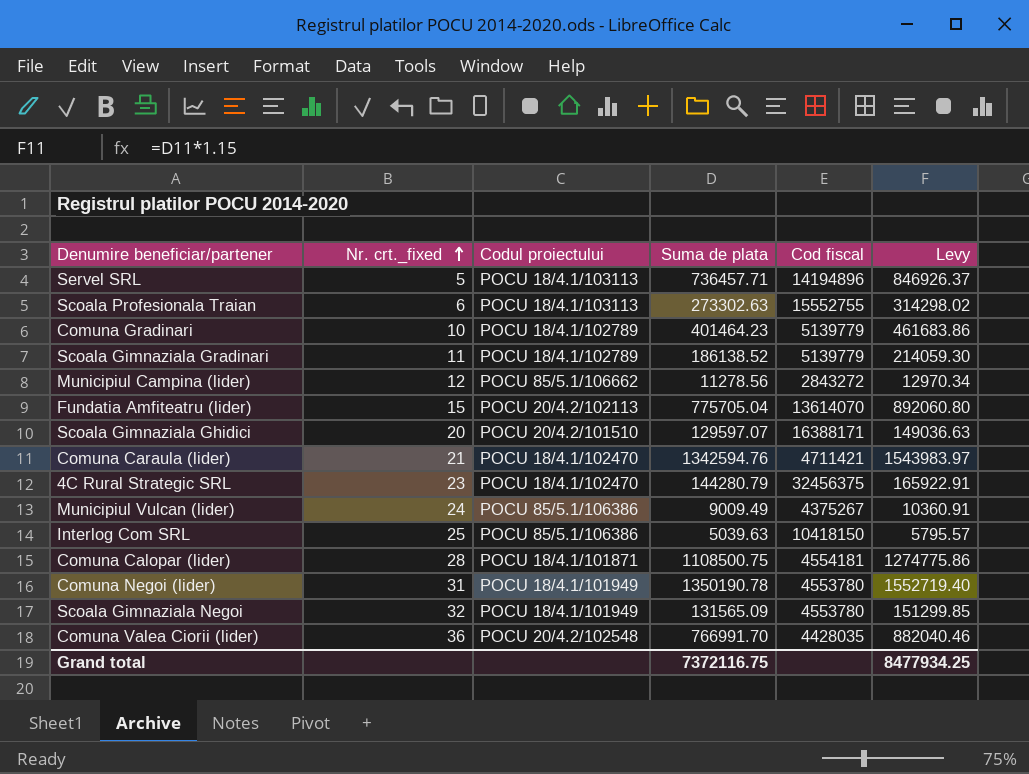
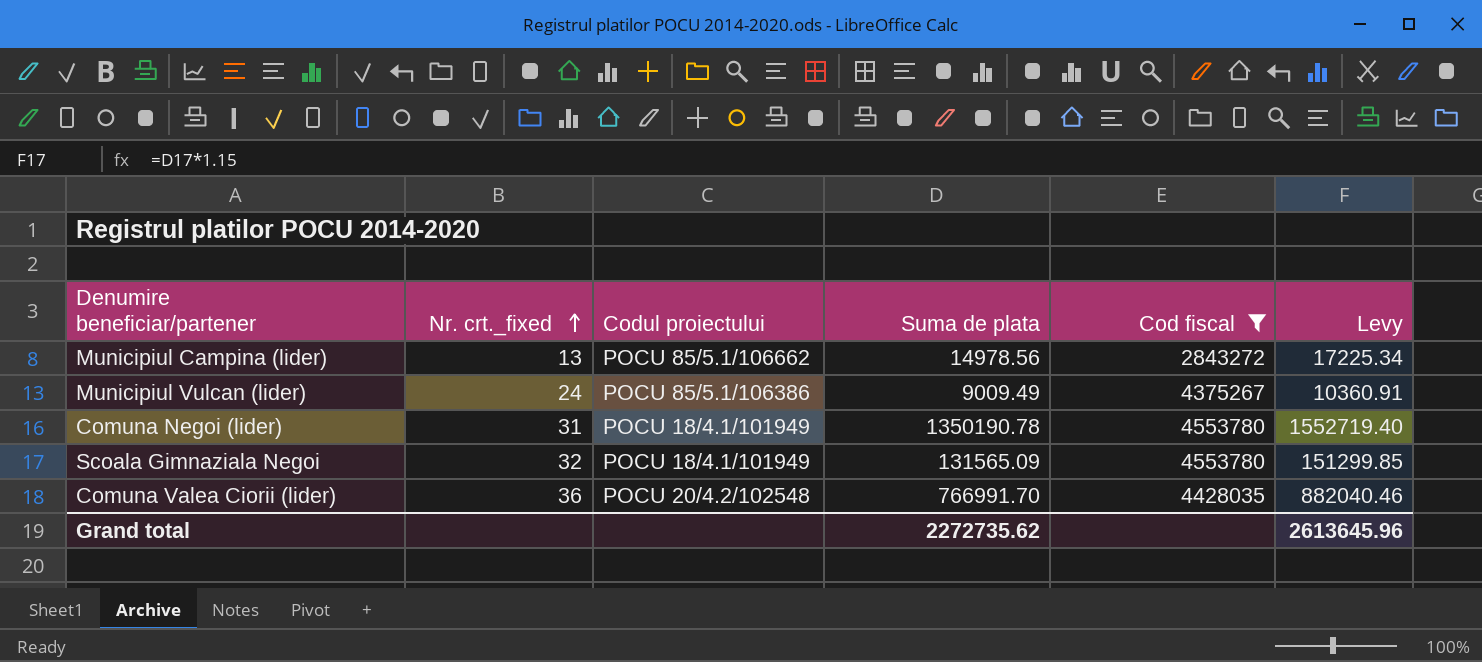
filter: none -> Cod fiscal <= 4553780
Municipiul Campina (lider) | Nr. crt._fixed: 12 -> 13
Municipiul Campina (lider) | Suma de plata: 11278.56 -> 14978.56
Municipiul Campina (lider) | Levy: 12970.34 -> 17225.34
Grand total | Suma de plata: 7372116.75 -> 2272735.62
Grand total | Levy: 8477934.25 -> 2613645.96

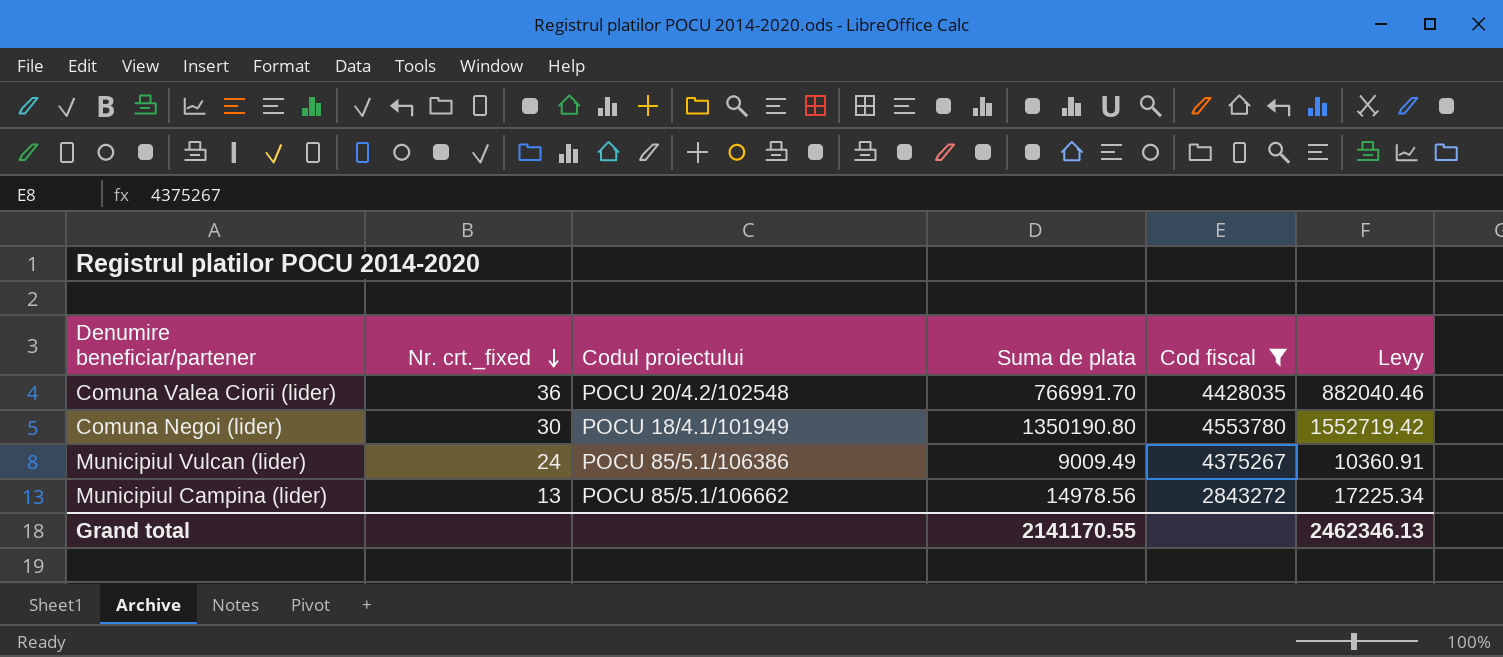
row order: Nr. crt._fixed ascending -> Nr. crt._fixed descending
row Scoala Gimnaziala Negoi: 32 | POCU 18/4.1/101949 | 131565.09 | 4553780 | 151299.85 -> none
Comuna Negoi (lider) | Nr. crt._fixed: 31 -> 30
Comuna Negoi (lider) | Suma de plata: 1350190.78 -> 1350190.80
Comuna Negoi (lider) | Levy: 1552719.40 -> 1552719.42
Grand total | Suma de plata: 2272735.62 -> 2141170.55
Grand total | Levy: 2613645.96 -> 2462346.13

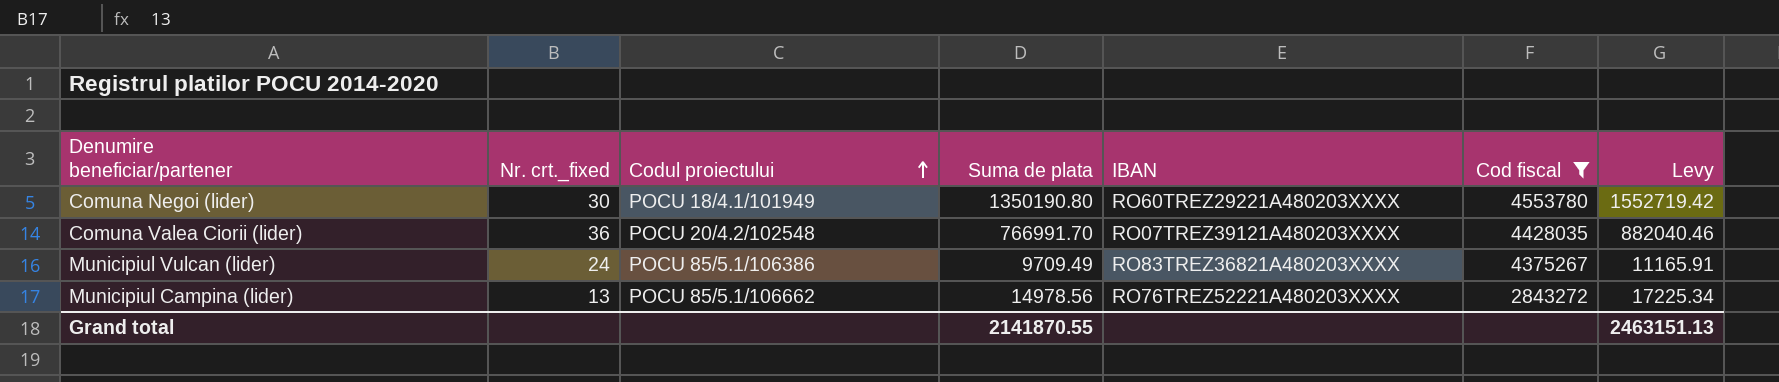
row order: Nr. crt._fixed descending -> Codul proiectului ascending
column IBAN | position: none -> 5
Municipiul Vulcan (lider) | Suma de plata: 9009.49 -> 9709.49
Municipiul Vulcan (lider) | Levy: 10360.91 -> 11165.91
Grand total | Suma de plata: 2141170.55 -> 2141870.55
Grand total | Levy: 2462346.13 -> 2463151.13

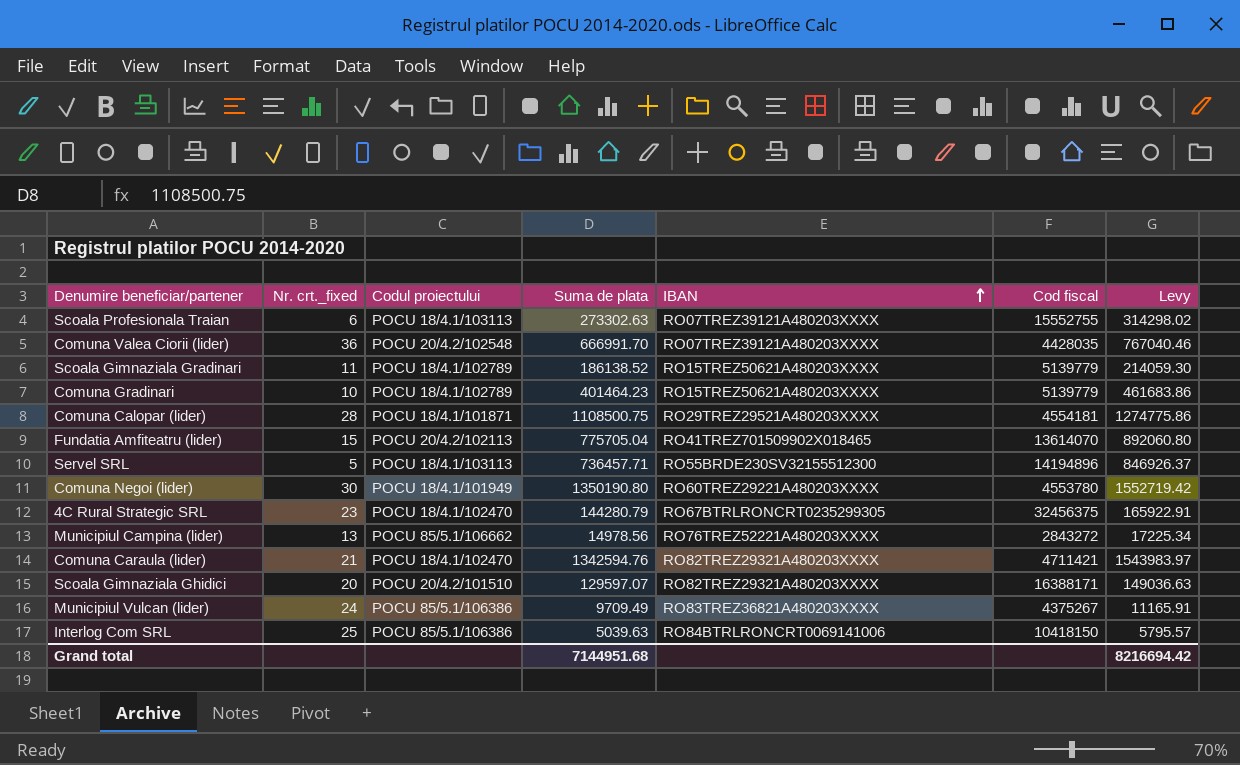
filter: Cod fiscal <= 4553780 -> none
row order: Codul proiectului ascending -> IBAN ascending
Comuna Valea Ciorii (lider) | Suma de plata: 766991.70 -> 666991.70
Comuna Valea Ciorii (lider) | Levy: 882040.46 -> 767040.46
Grand total | Suma de plata: 2141870.55 -> 7144951.68
Grand total | Levy: 2463151.13 -> 8216694.42

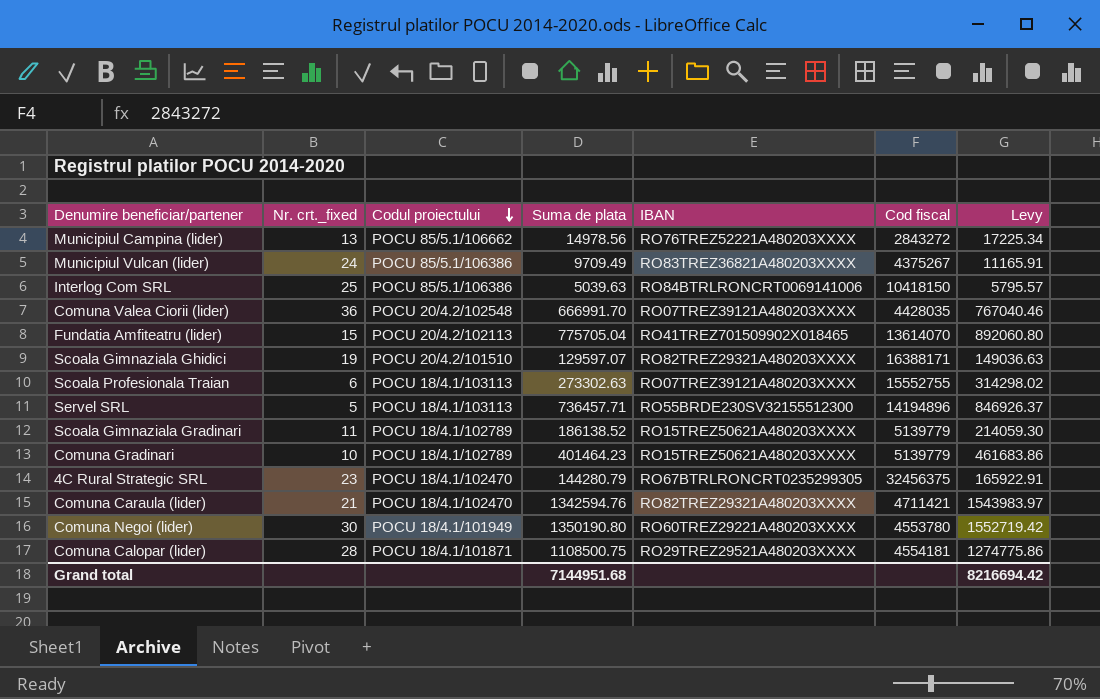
row order: IBAN ascending -> Codul proiectului descending
Scoala Gimnaziala Ghidici | Nr. crt._fixed: 20 -> 19

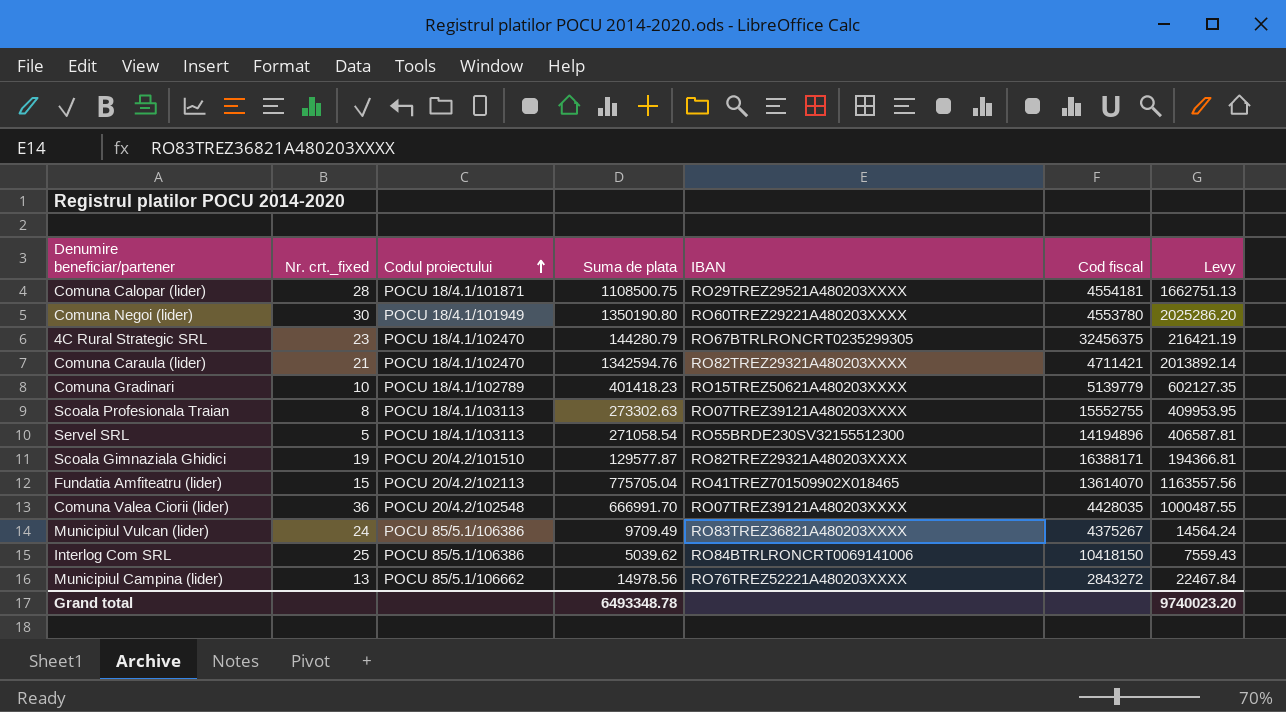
row order: Codul proiectului descending -> Codul proiectului ascending
column Levy | formula: [Suma de plata] * 1.15 -> [Suma de plata] * 1.5
row Scoala Gimnaziala Gradinari: 11 | POCU 18/4.1/102789 | 186138.52 | RO15TREZ50621A480203XXXX | 5139779 | 214059.30 -> none
Comuna Gradinari | Suma de plata: 401464.23 -> 401418.23
Scoala Profesionala Traian | Nr. crt._fixed: 6 -> 8
Servel SRL | Suma de plata: 736457.71 -> 271058.54
Scoala Gimnaziala Ghidici | Suma de plata: 129597.07 -> 129577.87
Interlog Com SRL | Suma de plata: 5039.63 -> 5039.62
Grand total | Suma de plata: 7144951.68 -> 6493348.78
Grand total | Levy: 8216694.42 -> 9740023.20

